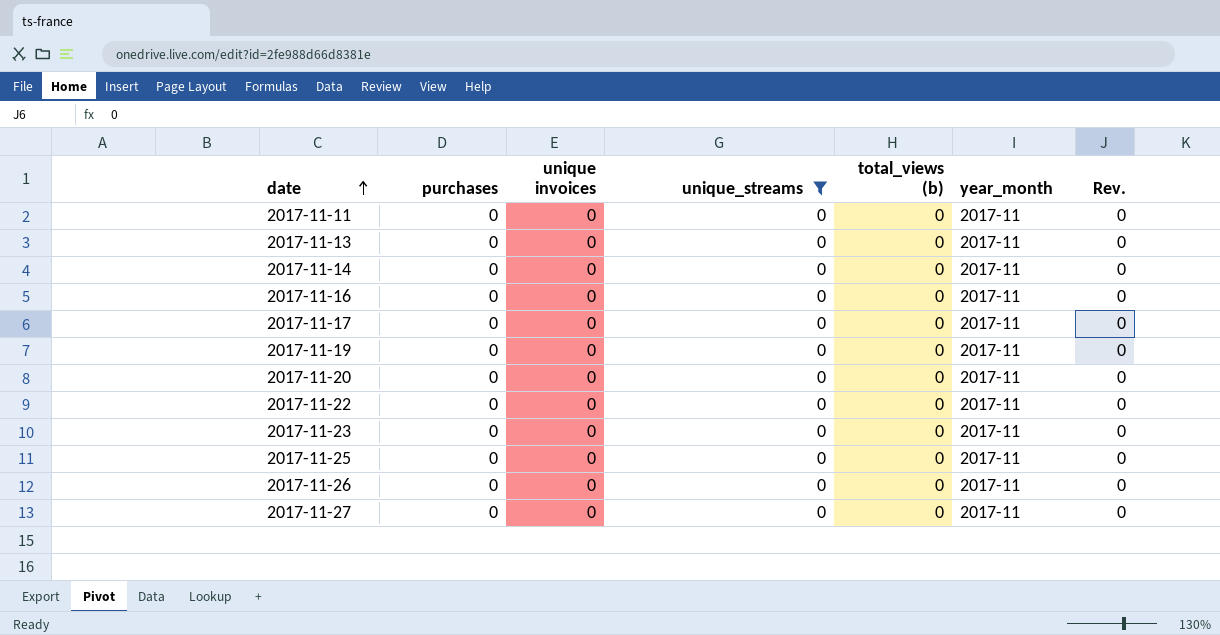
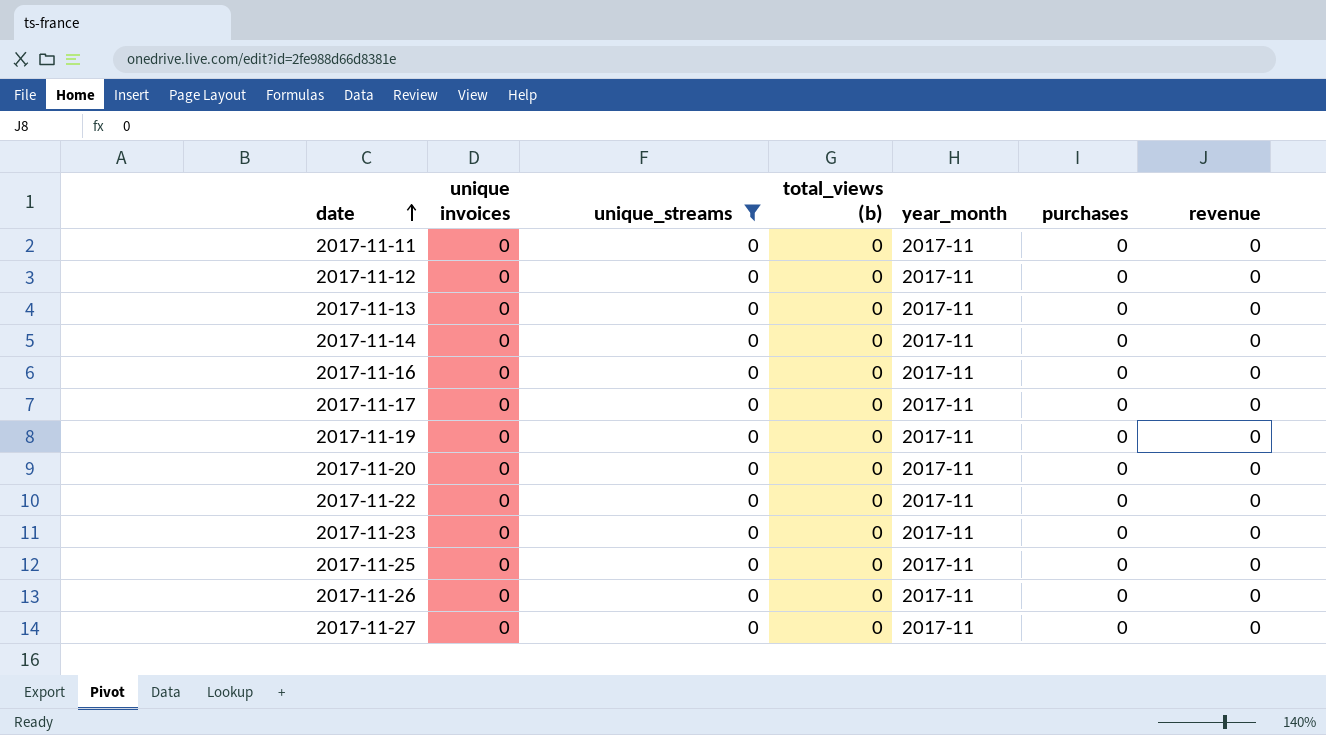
column purchases | position: 2 -> 6
column name: Rev. -> revenue
row 2017-11-12: none -> 0 | 0 | 0 | 2017-11 | 0 | 0

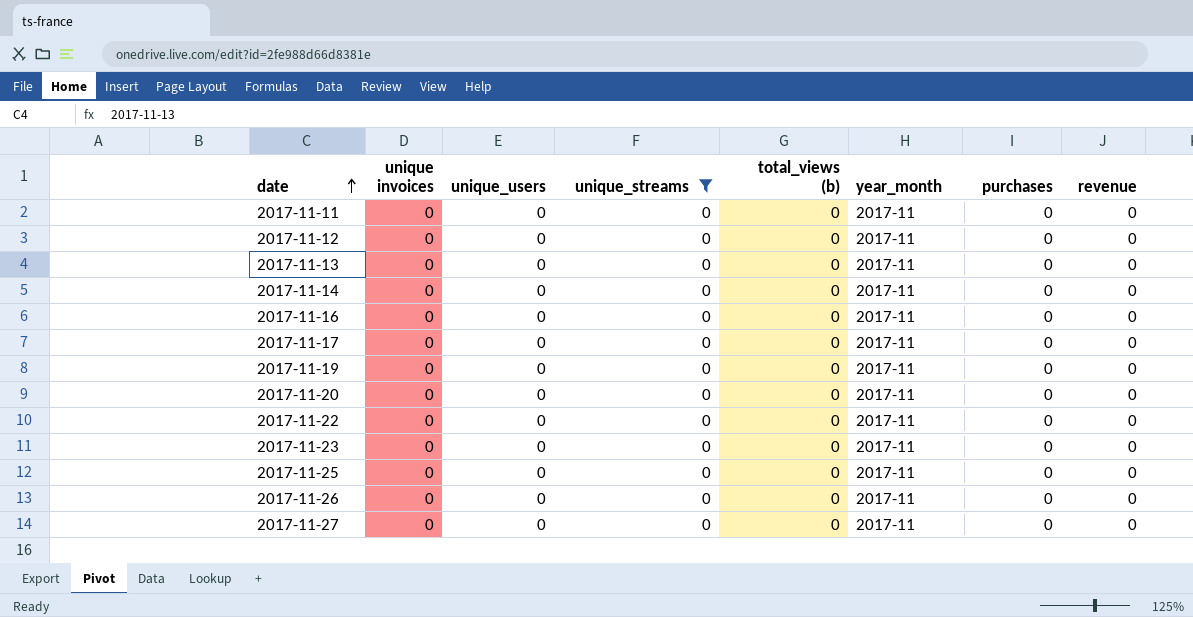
column unique_users | position: none -> 3

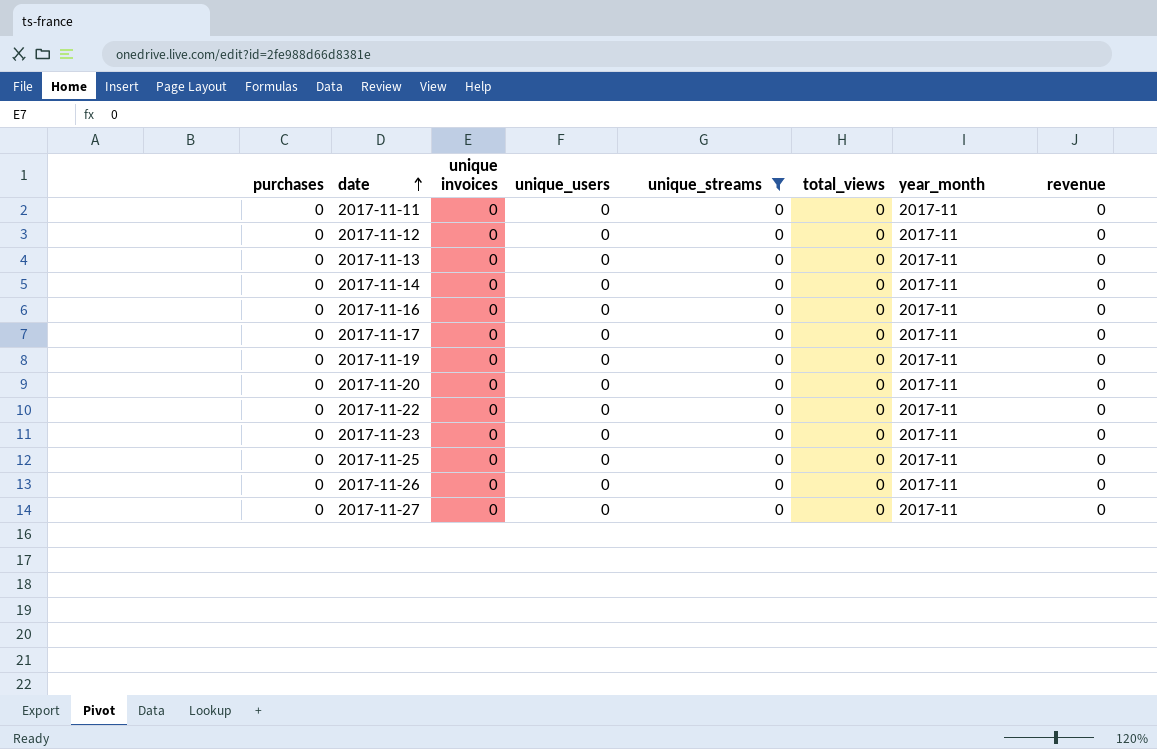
column purchases | position: 7 -> 1
column name: total_views (b) -> total_views

